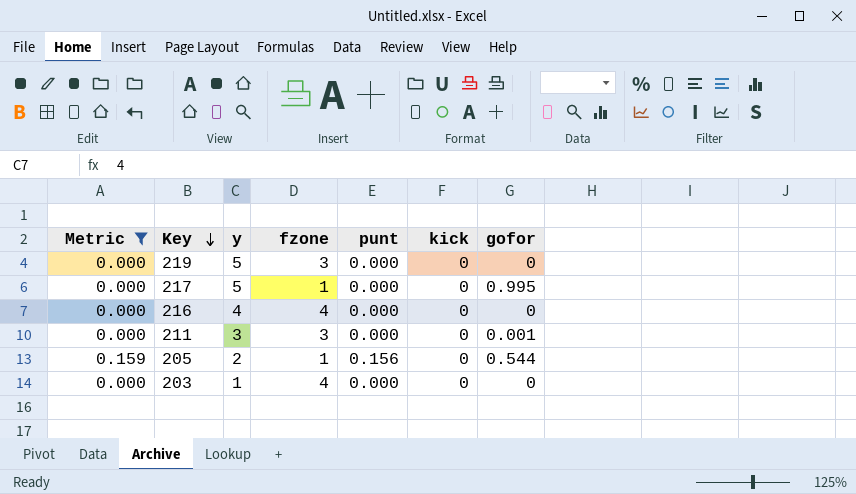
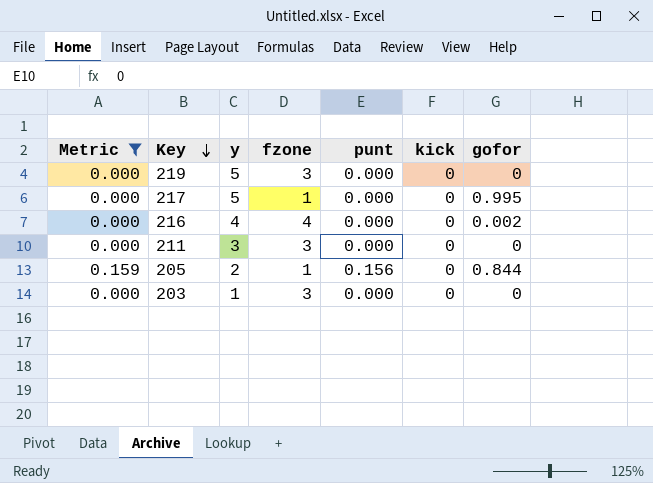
216 | gofor: 0 -> 0.002
211 | gofor: 0.001 -> 0
205 | gofor: 0.544 -> 0.844
203 | fzone: 4 -> 3

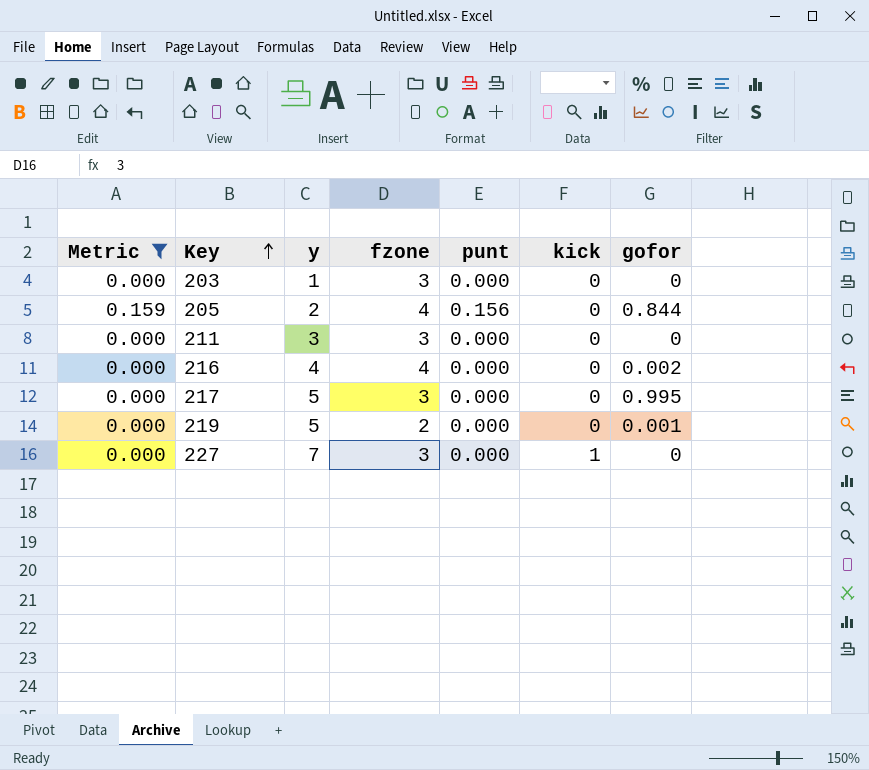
row order: Key descending -> Key ascending
205 | fzone: 1 -> 4
217 | fzone: 1 -> 3
219 | fzone: 3 -> 2
219 | gofor: 0 -> 0.001
row 227: none -> 0.000 | 7 | 3 | 0.000 | 1 | 0

